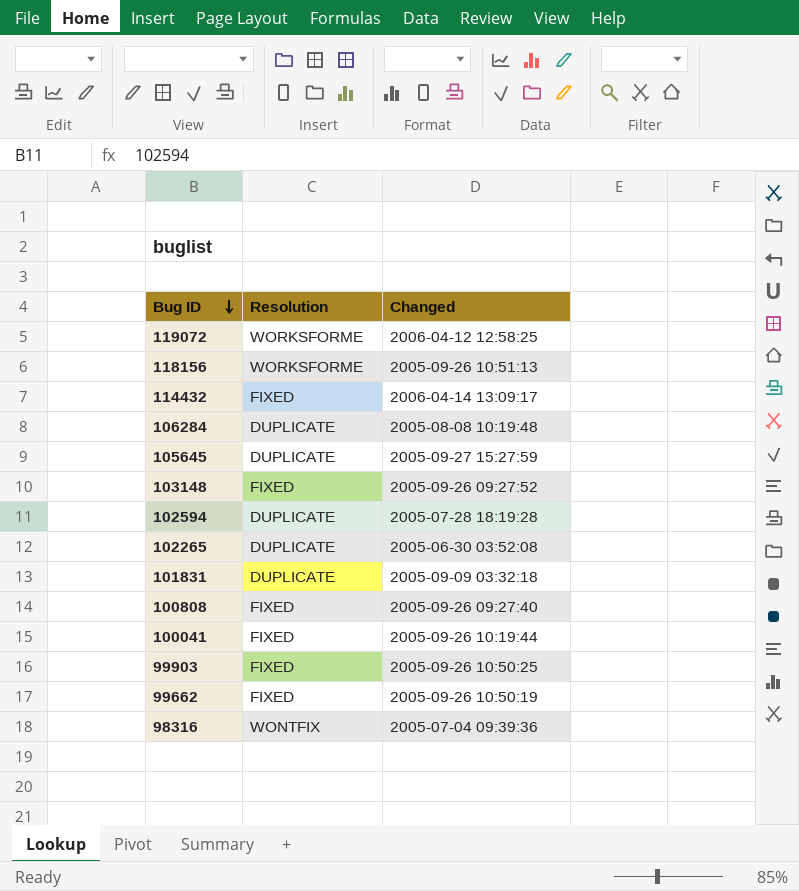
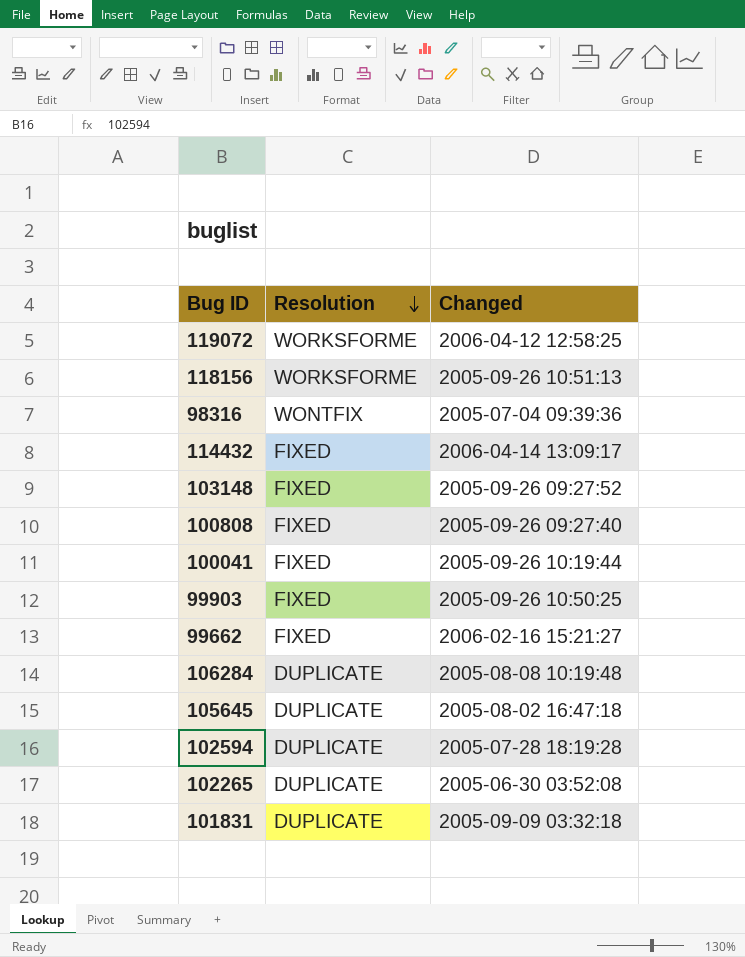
row order: Bug ID descending -> Resolution descending
99662 | Changed: 2005-09-26 10:50:19 -> 2006-02-16 15:21:27
105645 | Changed: 2005-09-27 15:27:59 -> 2005-08-02 16:47:18

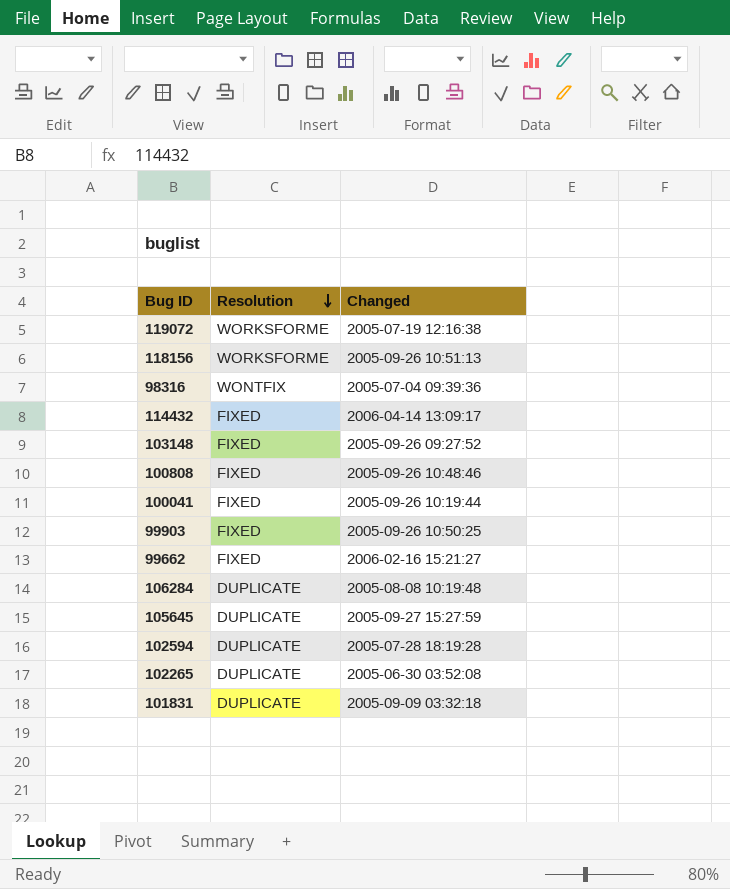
119072 | Changed: 2006-04-12 12:58:25 -> 2005-07-19 12:16:38
100808 | Changed: 2005-09-26 09:27:40 -> 2005-09-26 10:48:46
105645 | Changed: 2005-08-02 16:47:18 -> 2005-09-27 15:27:59

